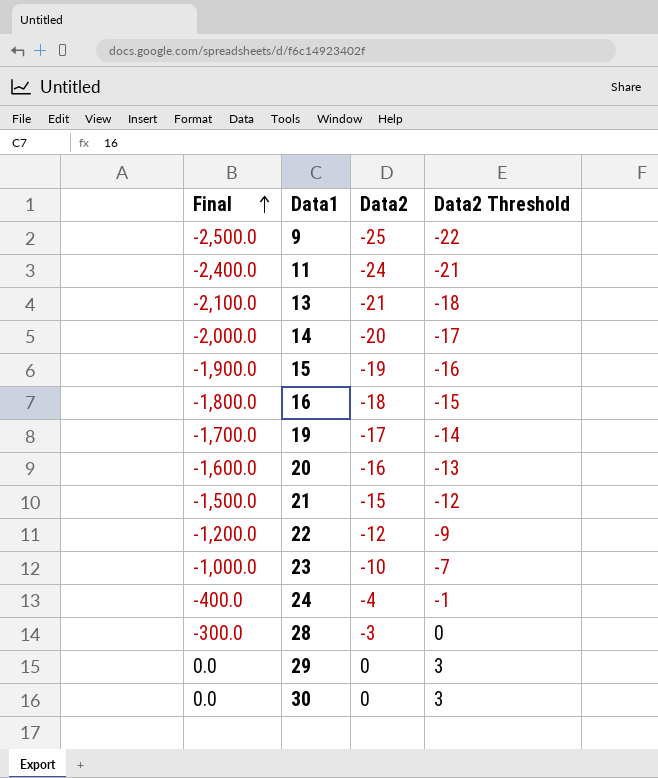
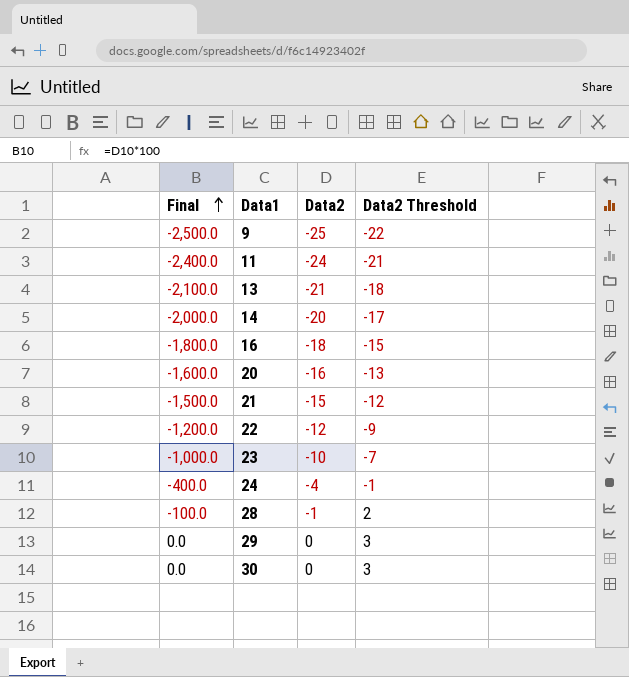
row 15: -1,900.0 | -19 | -16 -> none
row 19: -1,700.0 | -17 | -14 -> none
28 | Final: -300.0 -> -100.0
28 | Data2: -3 -> -1
28 | Data2 Threshold: 0 -> 2

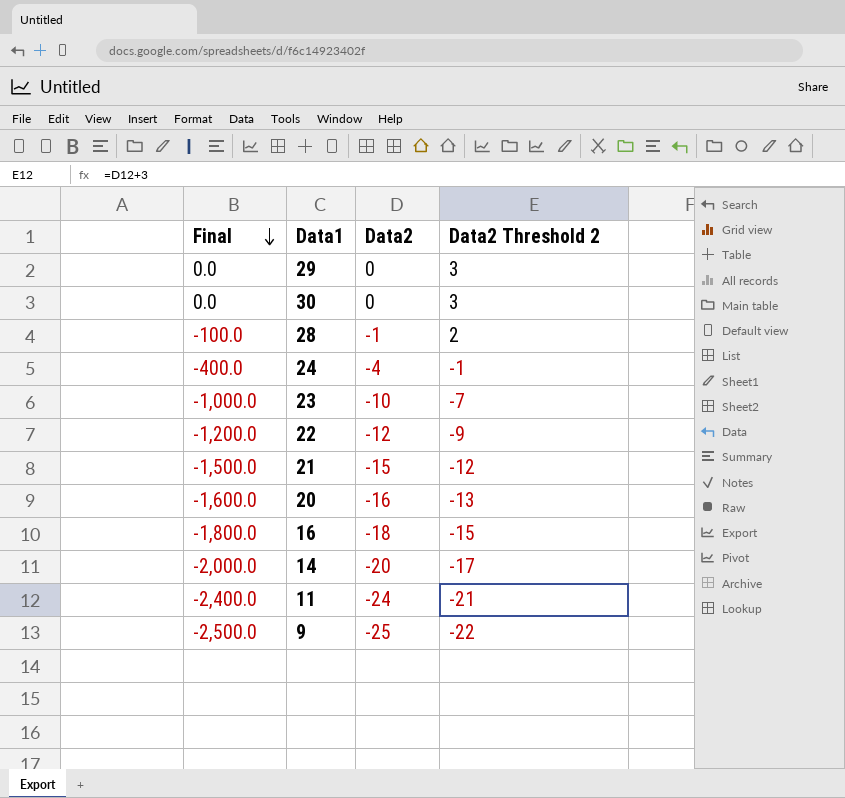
row order: Final ascending -> Final descending
column name: Data2 Threshold -> Data2 Threshold 2
row 13: -2,100.0 | -21 | -18 -> none

